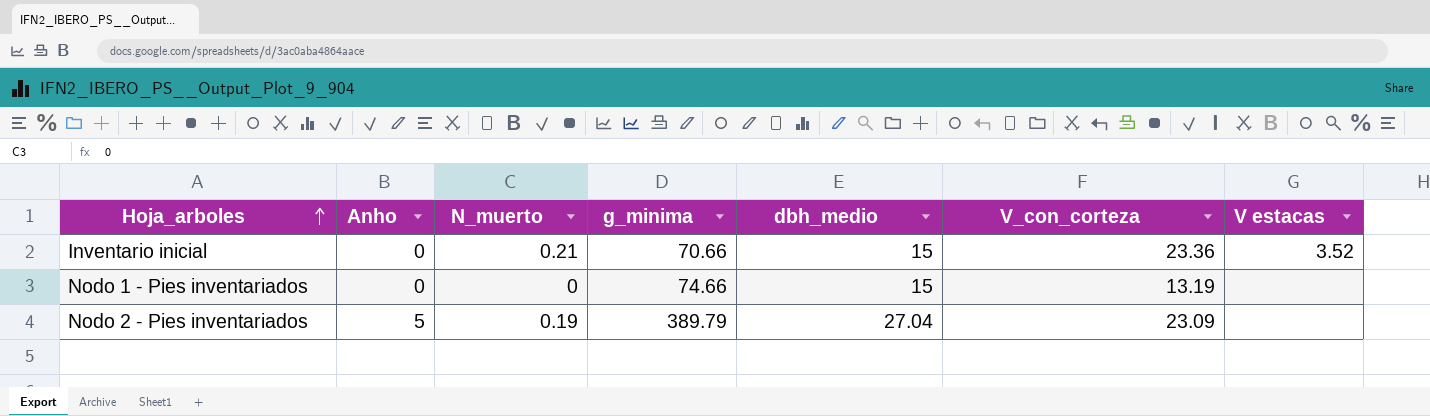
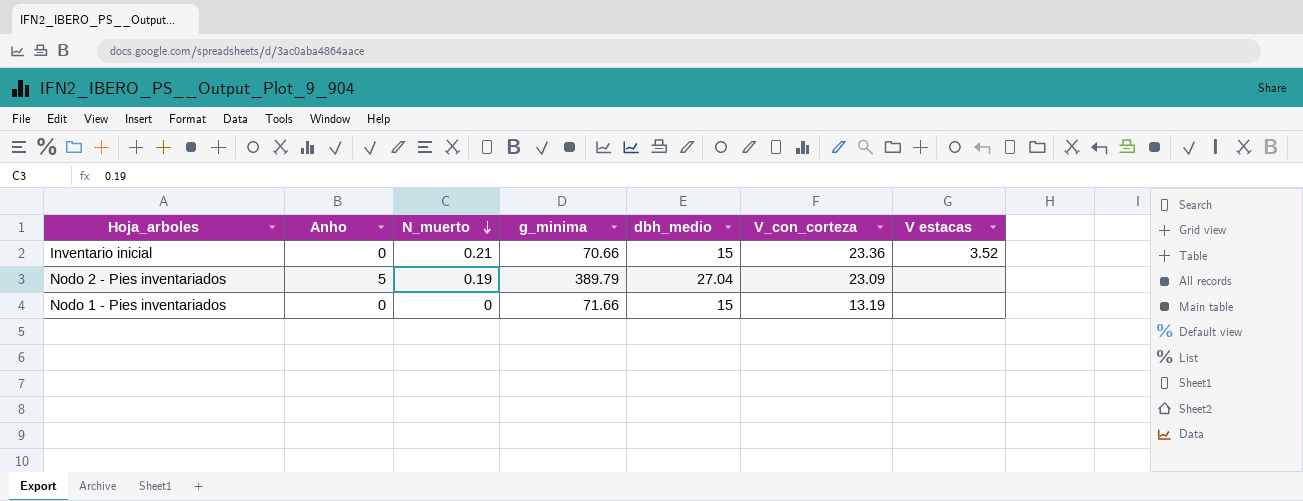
row order: Hoja_arboles ascending -> N_muerto descending
Nodo 1 - Pies inventariados | g_minima: 74.66 -> 71.66

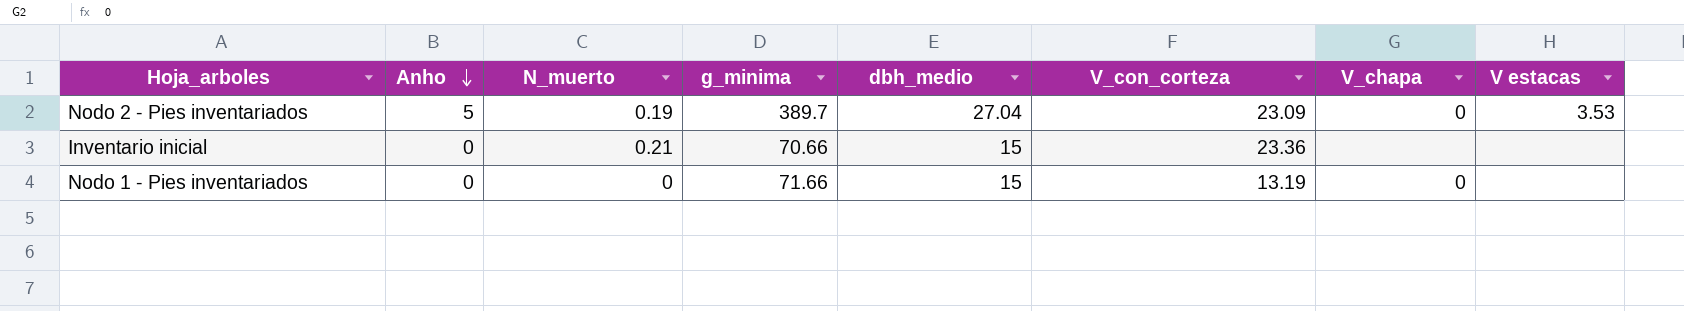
row order: N_muerto descending -> Anho descending
column V_chapa | position: none -> 7
Nodo 2 - Pies inventariados | g_minima: 389.79 -> 389.7
Nodo 2 - Pies inventariados | V estacas: none -> 3.53
Inventario inicial | V estacas: 3.52 -> none

